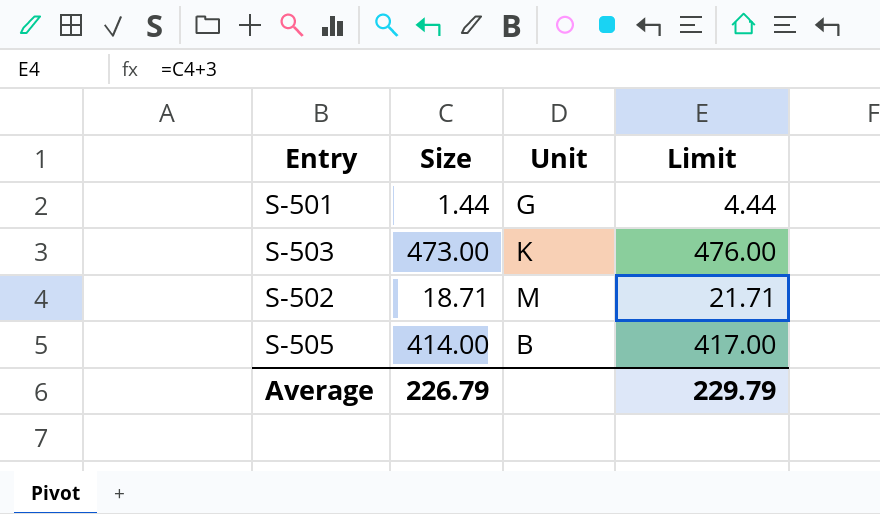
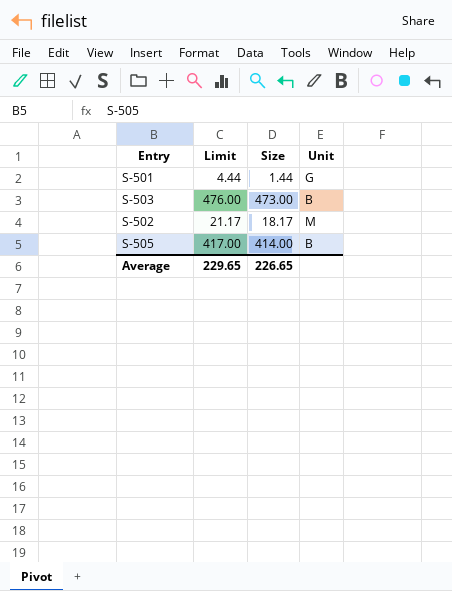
column Limit | position: 4 -> 2
S-503 | Unit: K -> B
S-502 | Limit: 21.71 -> 21.17
S-502 | Size: 18.71 -> 18.17
Average | Limit: 229.79 -> 229.65
Average | Size: 226.79 -> 226.65

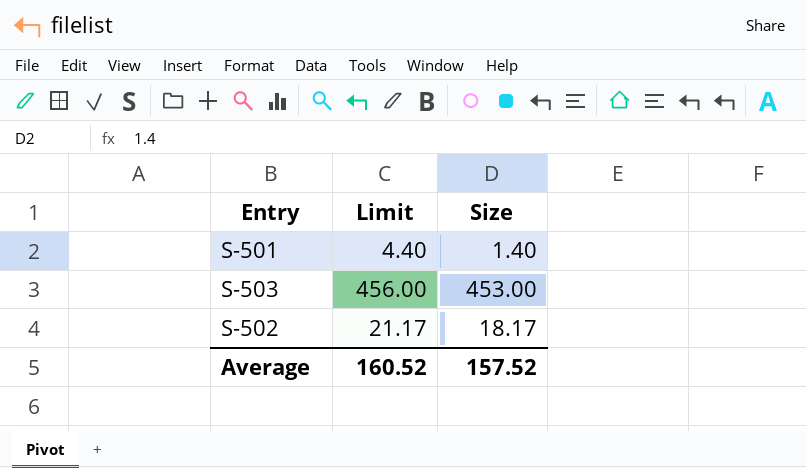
column Unit | position: 4 -> none
row S-505: 417.00 | 414.00 | B -> none
S-501 | Limit: 4.44 -> 4.40
S-501 | Size: 1.44 -> 1.40
S-503 | Limit: 476.00 -> 456.00
S-503 | Size: 473.00 -> 453.00
Average | Limit: 229.65 -> 160.52
Average | Size: 226.65 -> 157.52

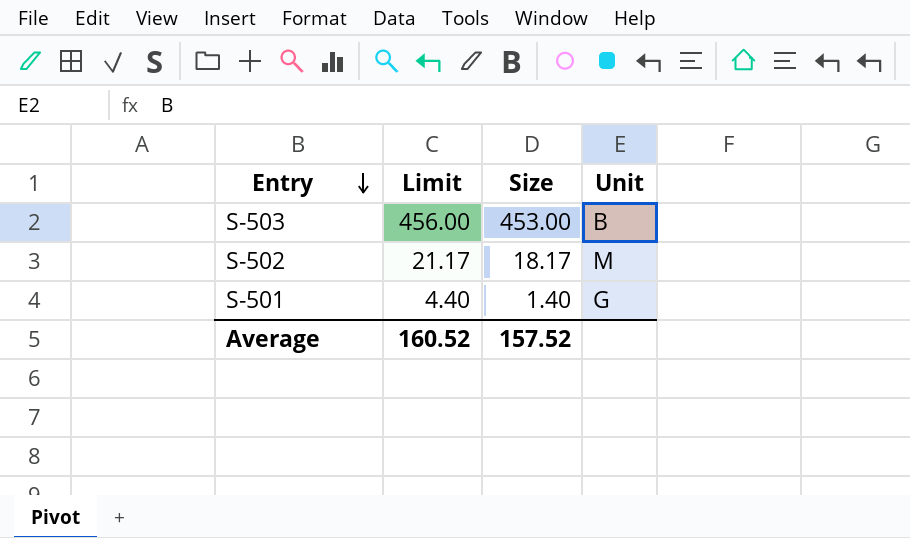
row order: none -> Entry descending
column Unit | position: none -> 4

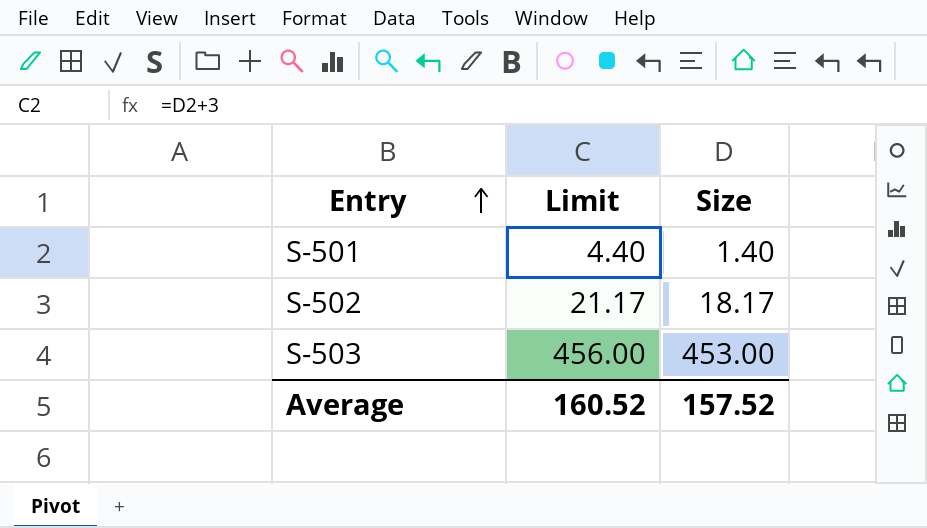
row order: Entry descending -> Entry ascending
column Unit | position: 4 -> none

